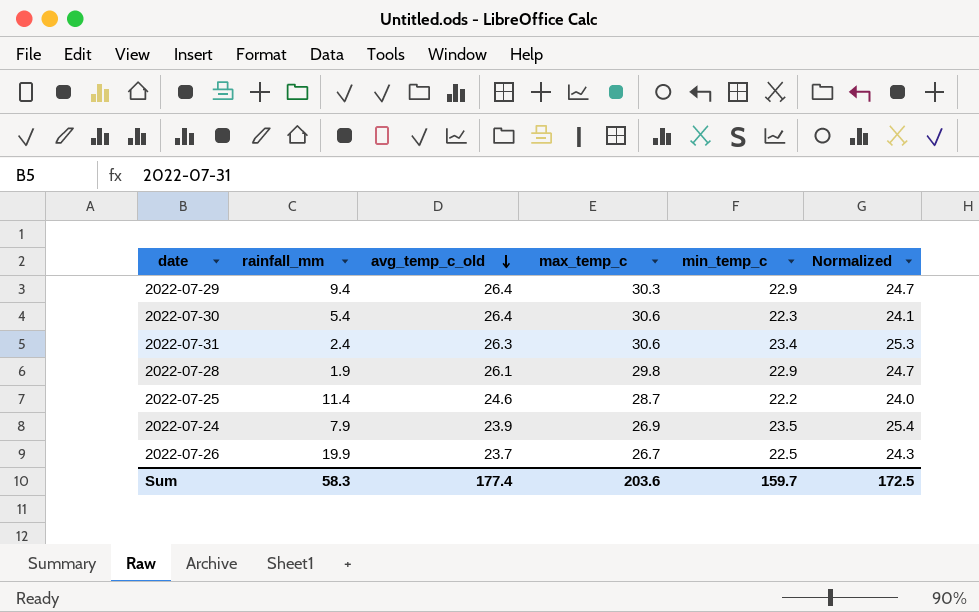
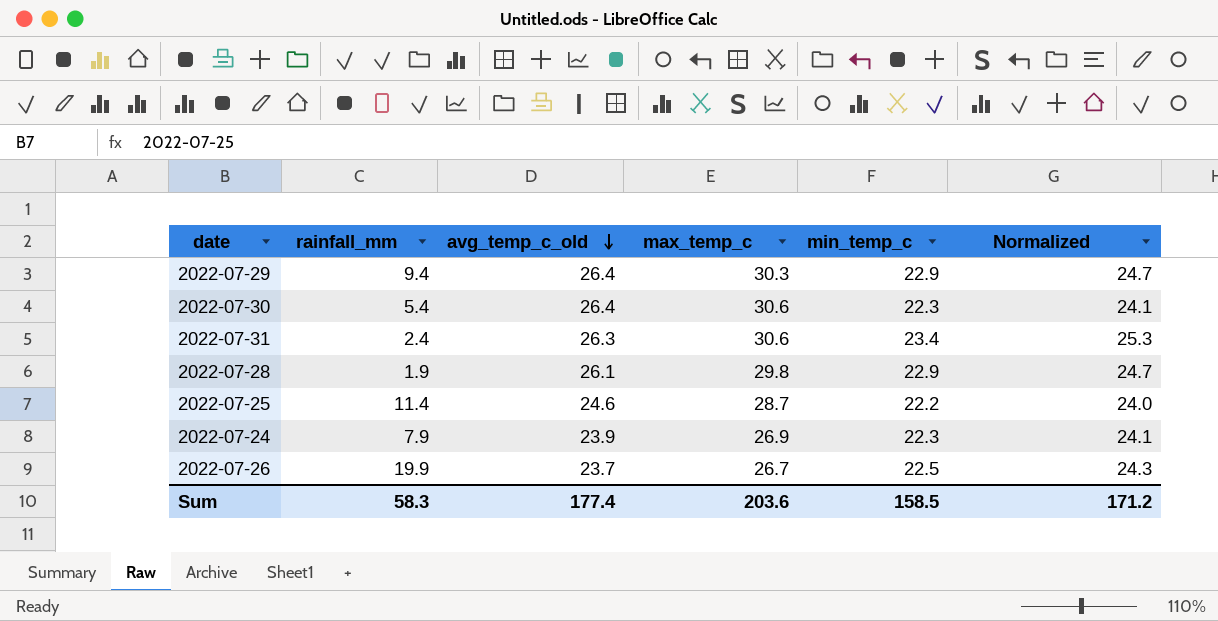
2022-07-24 | min_temp_c: 23.5 -> 22.3
2022-07-24 | Normalized: 25.4 -> 24.1
Sum | min_temp_c: 159.7 -> 158.5
Sum | Normalized: 172.5 -> 171.2

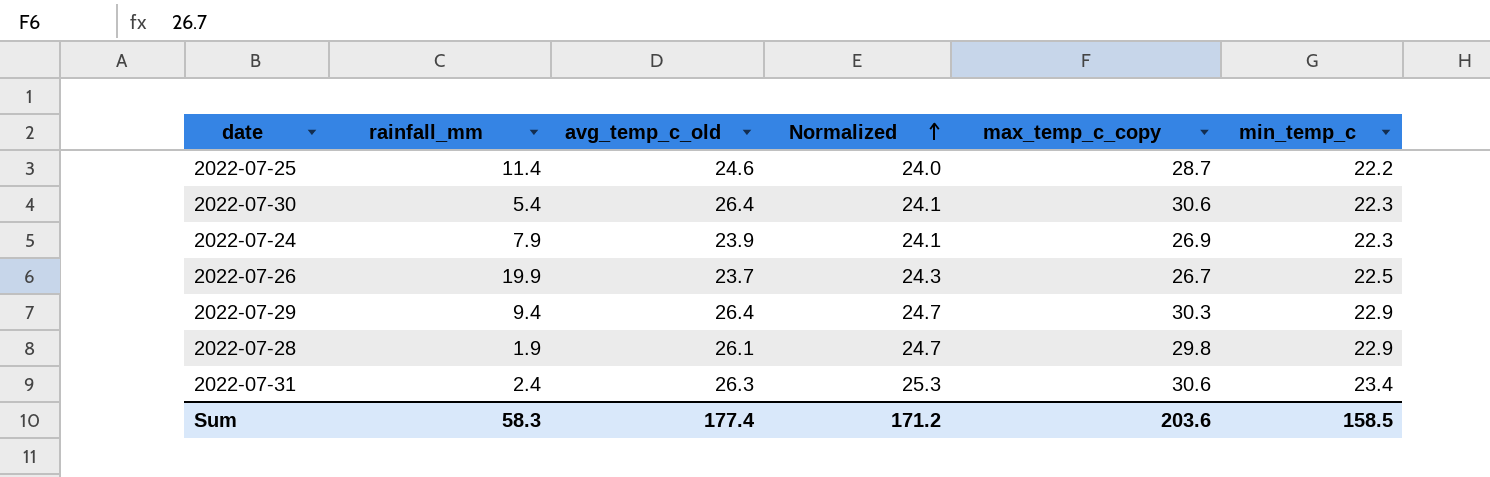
row order: avg_temp_c_old descending -> Normalized ascending
column Normalized | position: 6 -> 4
column name: max_temp_c -> max_temp_c_copy

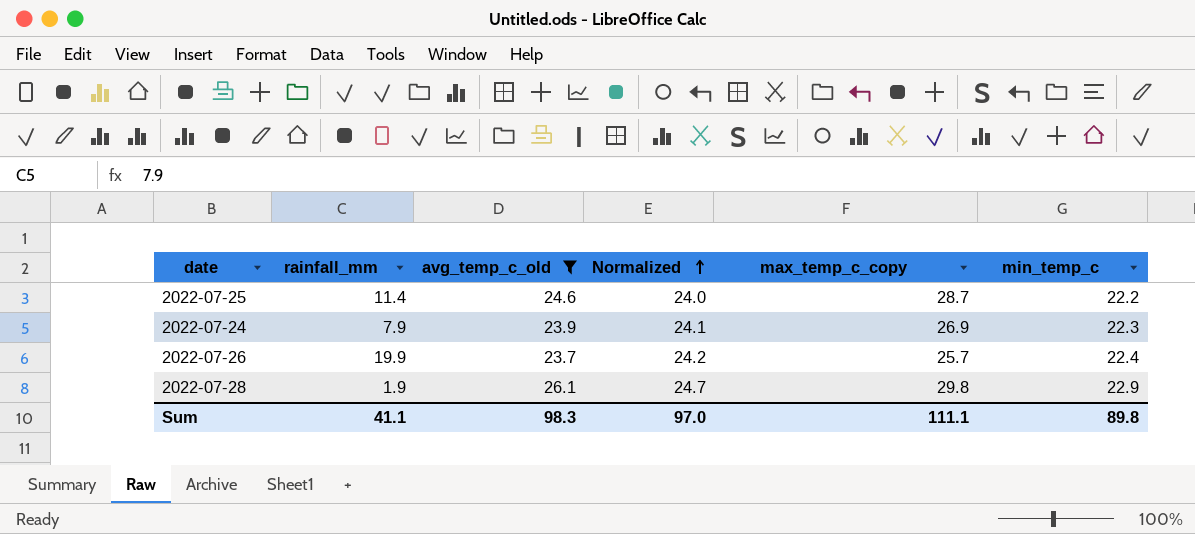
filter: none -> avg_temp_c_old <= 26.1
2022-07-26 | Normalized: 24.3 -> 24.2
2022-07-26 | max_temp_c_copy: 26.7 -> 25.7
2022-07-26 | min_temp_c: 22.5 -> 22.4
Sum | rainfall_mm: 58.3 -> 41.1
Sum | avg_temp_c_old: 177.4 -> 98.3
Sum | Normalized: 171.2 -> 97.0
Sum | max_temp_c_copy: 203.6 -> 111.1
Sum | min_temp_c: 158.5 -> 89.8

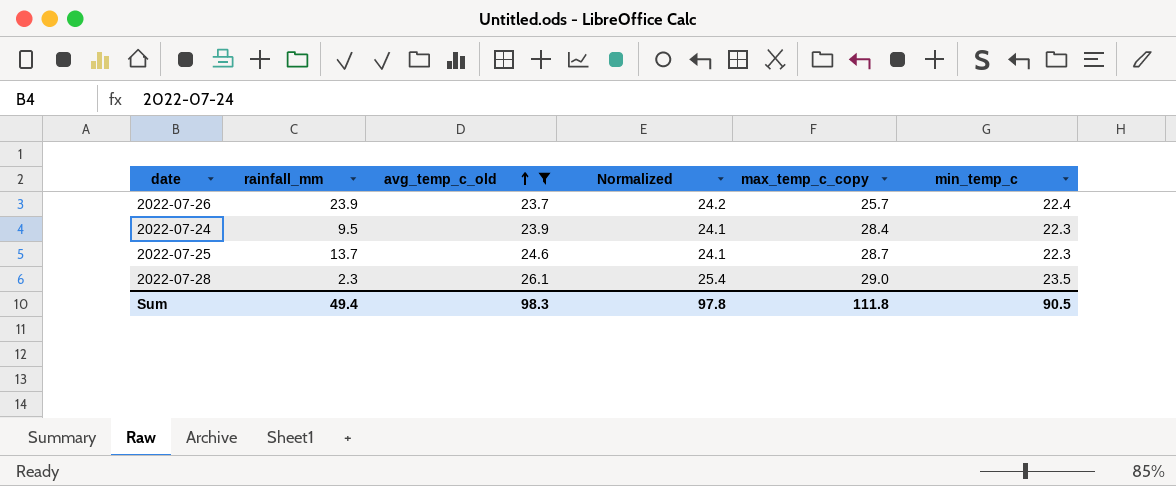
row order: Normalized ascending -> avg_temp_c_old ascending
2022-07-26 | rainfall_mm: 19.9 -> 23.9
2022-07-24 | rainfall_mm: 7.9 -> 9.5
2022-07-24 | max_temp_c_copy: 26.9 -> 28.4
2022-07-25 | rainfall_mm: 11.4 -> 13.7
2022-07-25 | Normalized: 24.0 -> 24.1
2022-07-25 | min_temp_c: 22.2 -> 22.3
2022-07-28 | rainfall_mm: 1.9 -> 2.3
2022-07-28 | Normalized: 24.7 -> 25.4
2022-07-28 | max_temp_c_copy: 29.8 -> 29.0
2022-07-28 | min_temp_c: 22.9 -> 23.5
Sum | rainfall_mm: 41.1 -> 49.4
Sum | Normalized: 97.0 -> 97.8
Sum | max_temp_c_copy: 111.1 -> 111.8
Sum | min_temp_c: 89.8 -> 90.5

